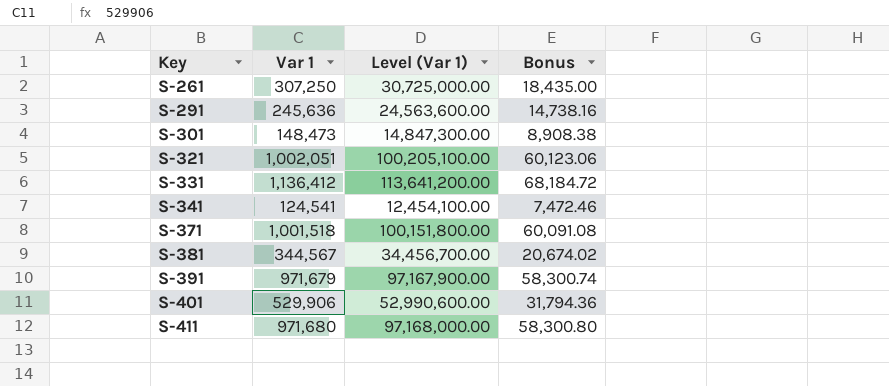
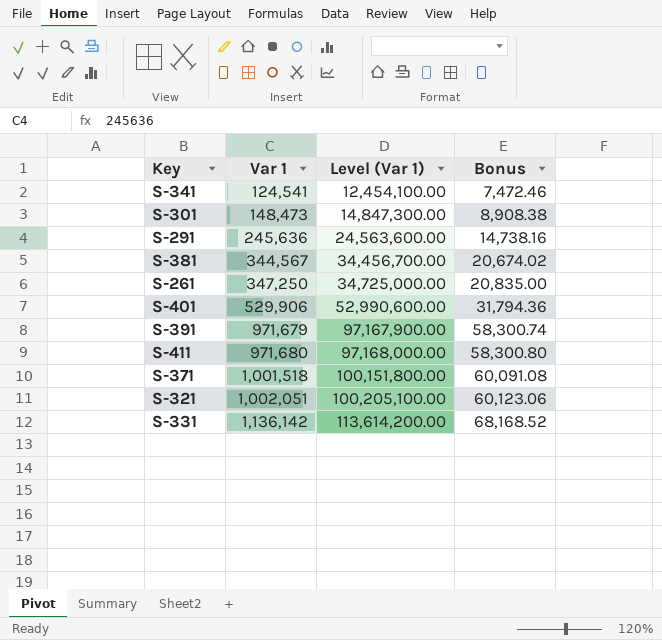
row order: Key ascending -> Var 1 ascending
S-261 | Var 1: 307,250 -> 347,250
S-261 | Level (Var 1): 30,725,000.00 -> 34,725,000.00
S-261 | Bonus: 18,435.00 -> 20,835.00
S-331 | Var 1: 1,136,412 -> 1,136,142
S-331 | Level (Var 1): 113,641,200.00 -> 113,614,200.00
S-331 | Bonus: 68,184.72 -> 68,168.52

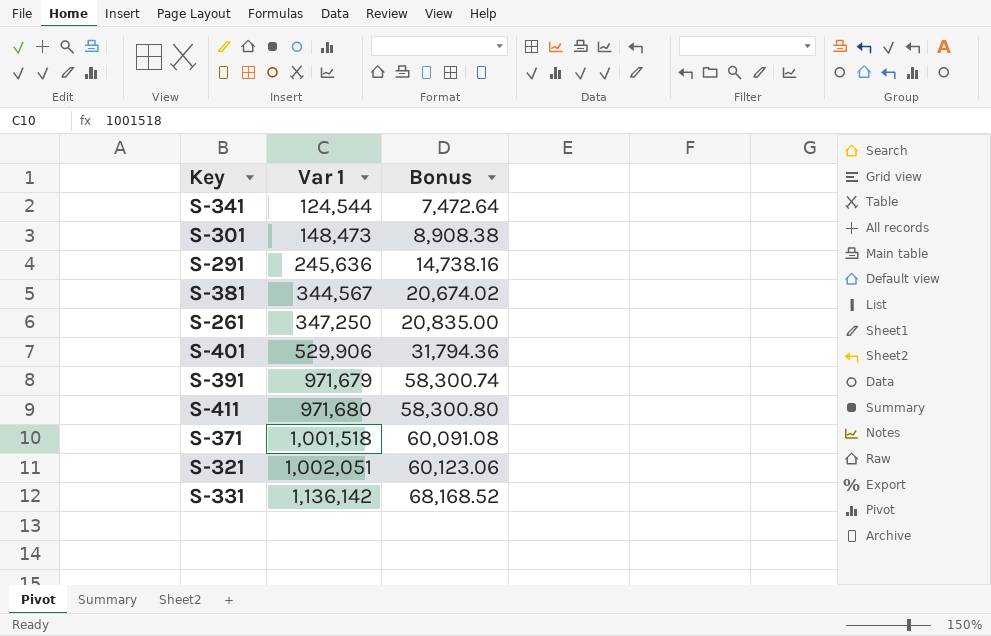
column Level (Var 1) | formula: [Var 1] * 100 -> none
S-341 | Var 1: 124,541 -> 124,544
S-341 | Bonus: 7,472.46 -> 7,472.64

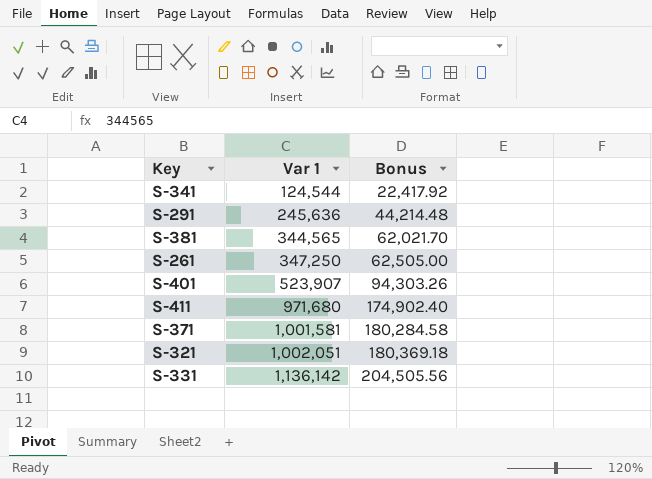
column Bonus | formula: [Var 1] * 0.06 -> [Var 1] * 0.18
row S-301: 148,473 | 8,908.38 -> none
row S-391: 971,679 | 58,300.74 -> none
S-381 | Var 1: 344,567 -> 344,565
S-401 | Var 1: 529,906 -> 523,907
S-371 | Var 1: 1,001,518 -> 1,001,581

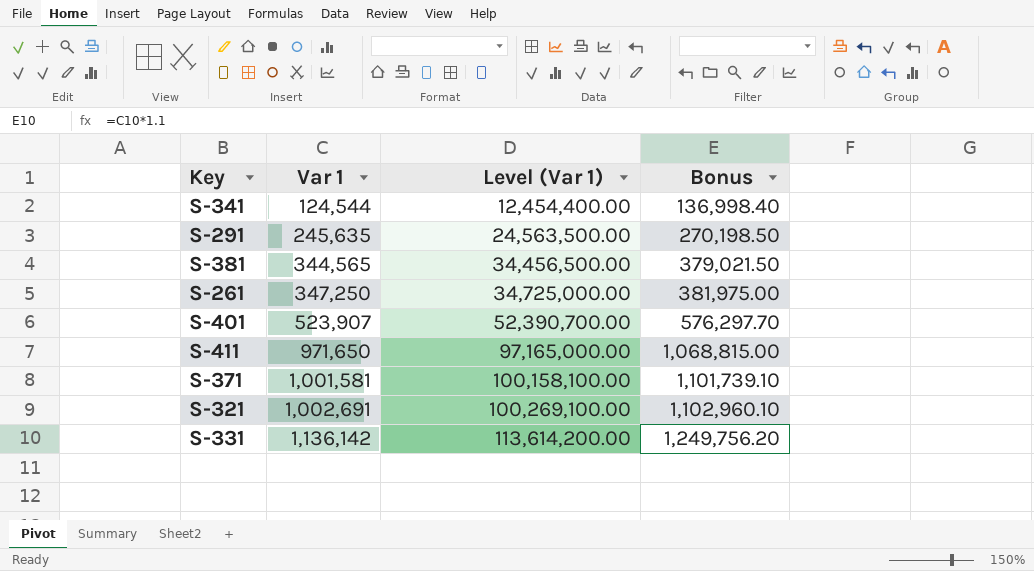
column Level (Var 1) | formula: none -> [Var 1] * 100
column Bonus | formula: [Var 1] * 0.18 -> [Var 1] * 1.1
S-291 | Var 1: 245,636 -> 245,635
S-411 | Var 1: 971,680 -> 971,650
S-321 | Var 1: 1,002,051 -> 1,002,691

